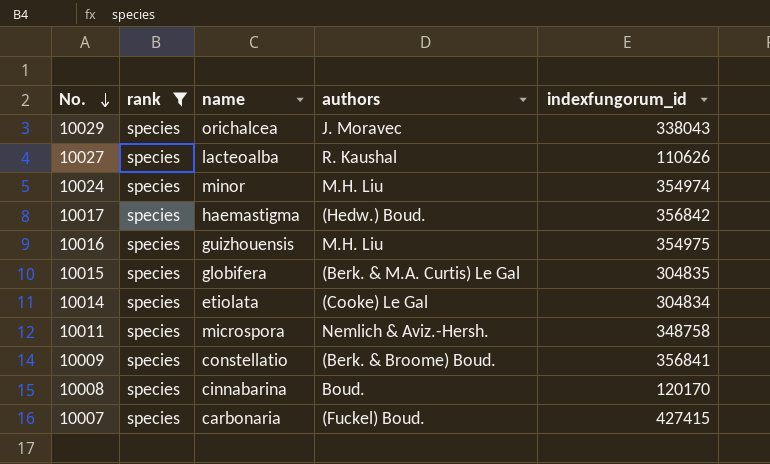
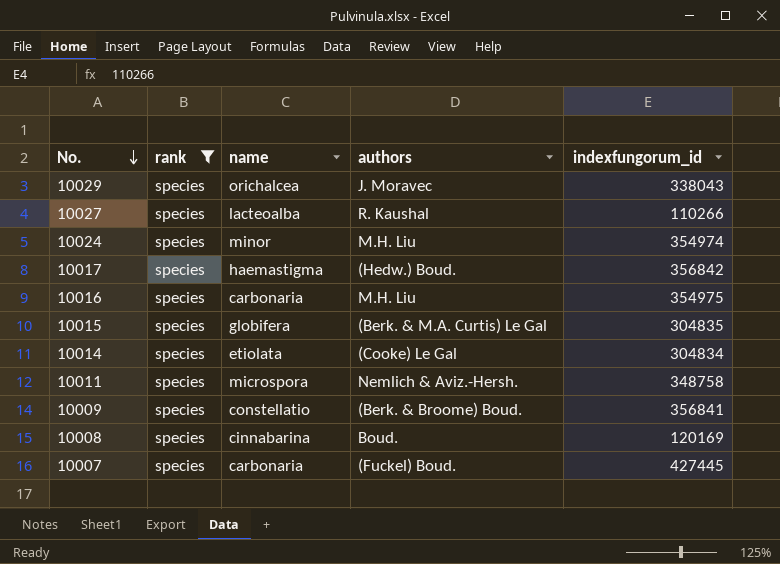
10027 | indexfungorum_id: 110626 -> 110266
10016 | name: guizhouensis -> carbonaria
10008 | indexfungorum_id: 120170 -> 120169
10007 | indexfungorum_id: 427415 -> 427445

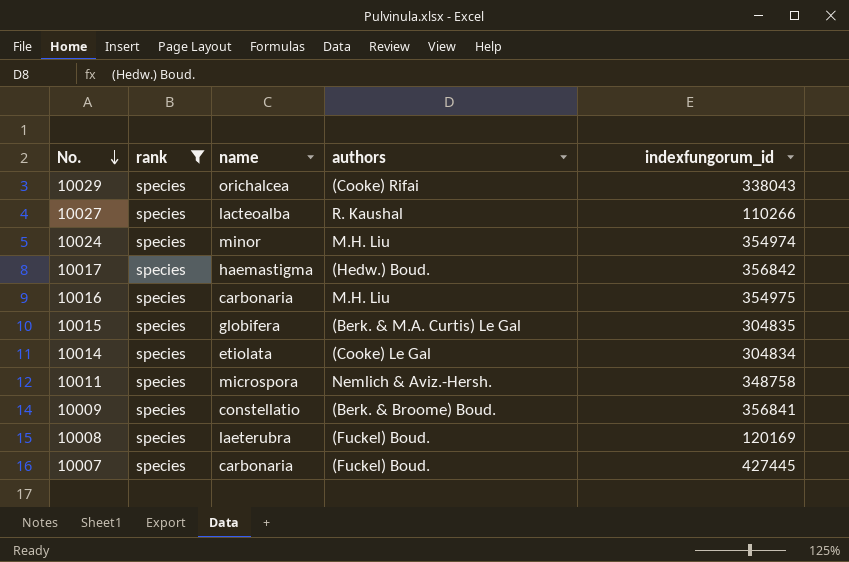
10029 | authors: J. Moravec -> (Cooke) Rifai
10008 | name: cinnabarina -> laeterubra
10008 | authors: Boud. -> (Fuckel) Boud.

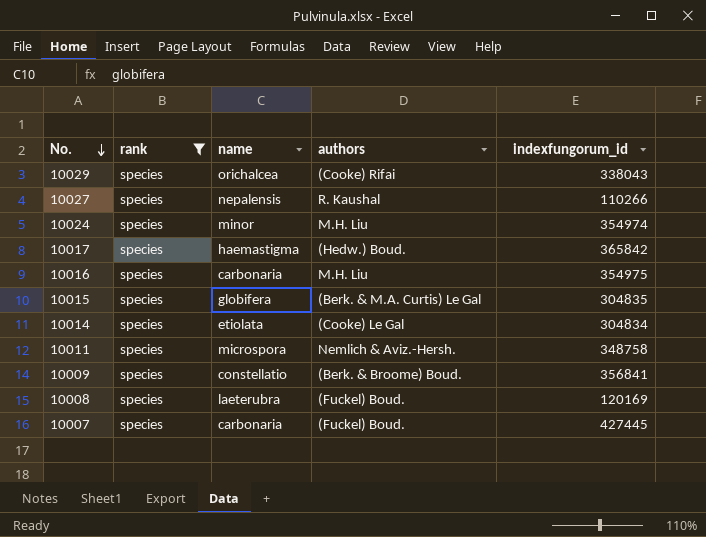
10027 | name: lacteoalba -> nepalensis
10017 | indexfungorum_id: 356842 -> 365842

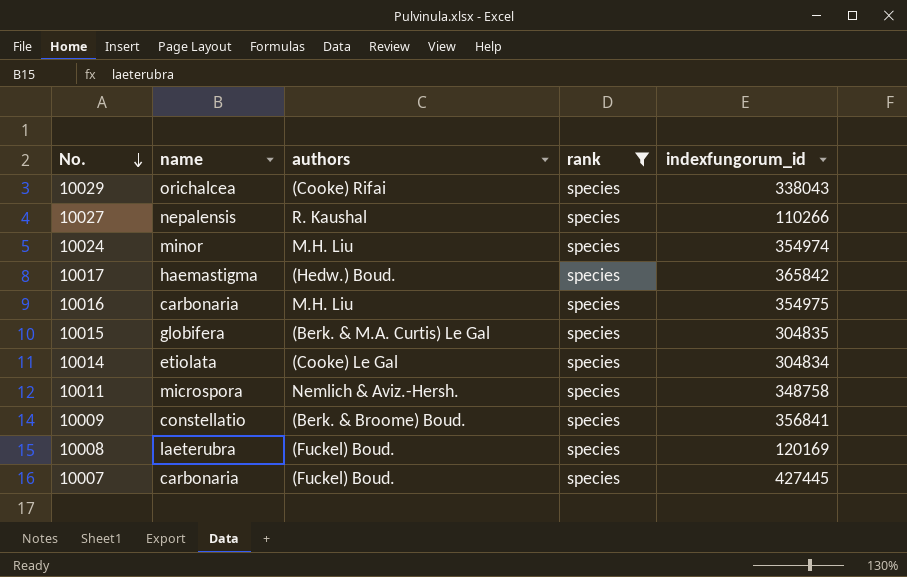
column rank | position: 2 -> 4

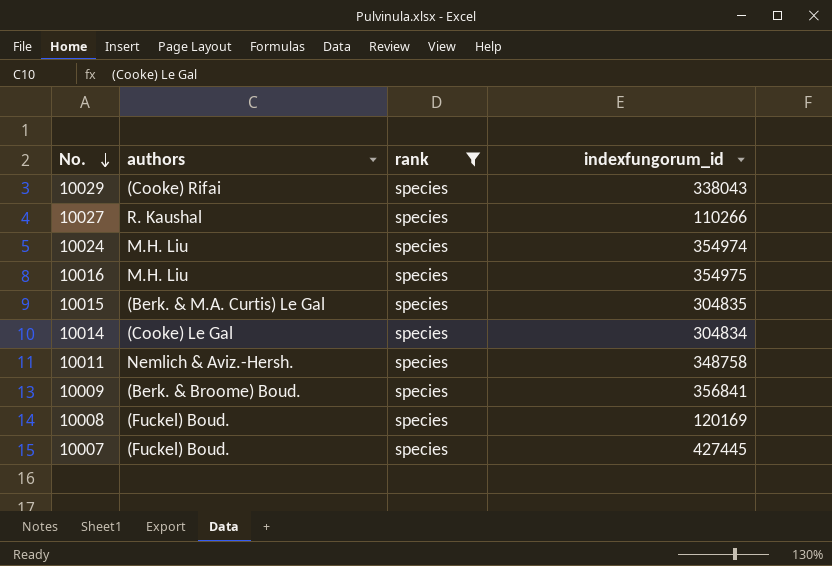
column name | position: 2 -> none
row 10017: haemastigma | (Hedw.) Boud. | species | 365842 -> none

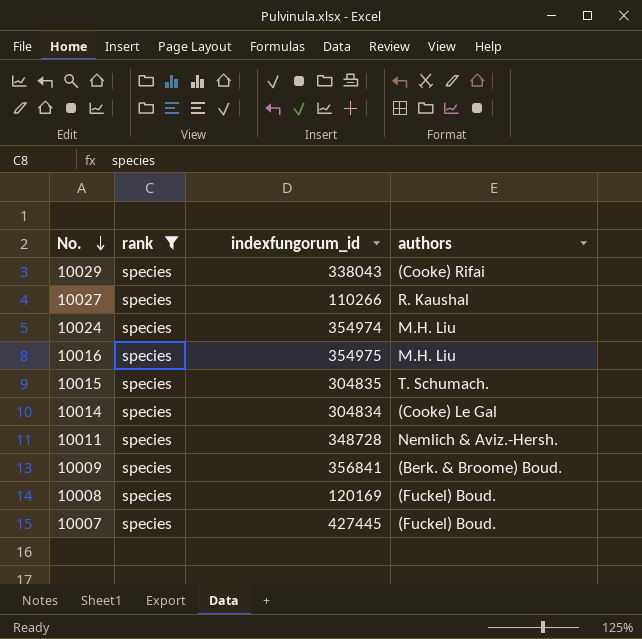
column authors | position: 2 -> 4
10015 | authors: (Berk. & M.A. Curtis) Le Gal -> T. Schumach.
10011 | indexfungorum_id: 348758 -> 348728

